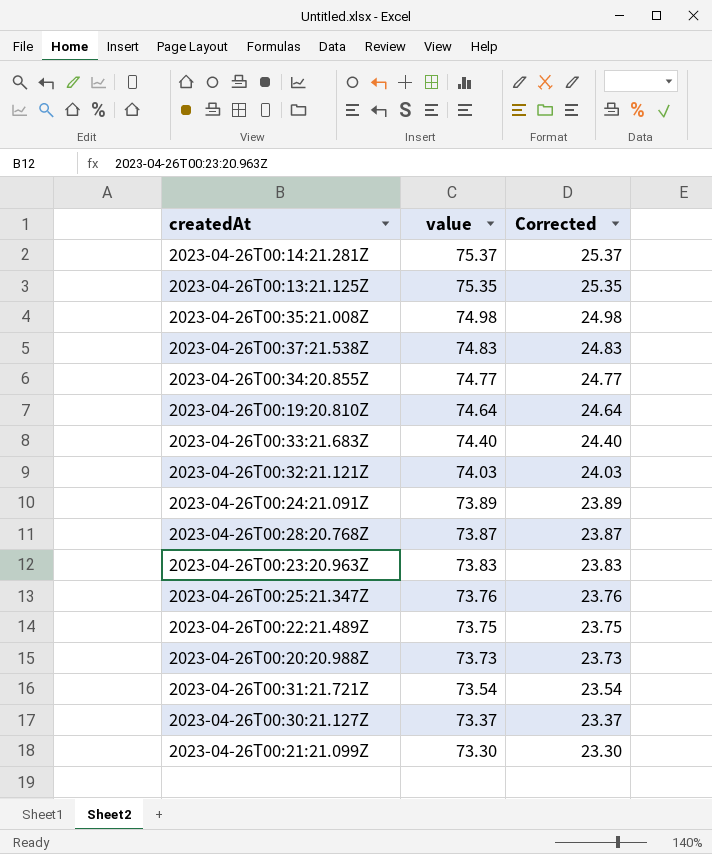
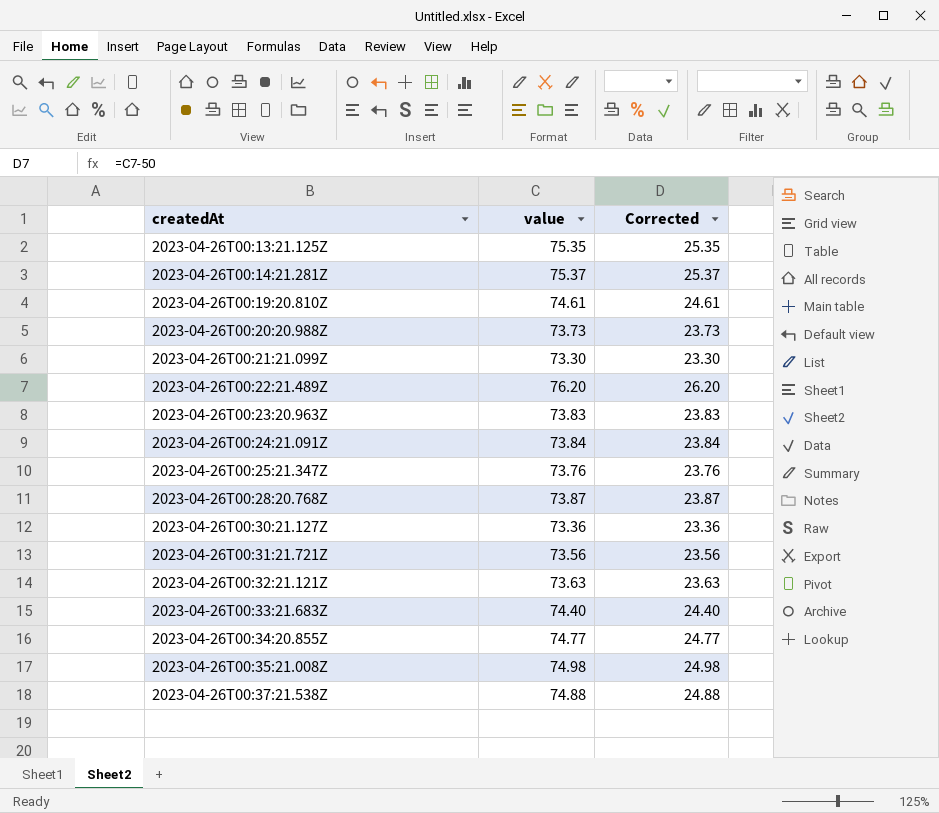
row order: value descending -> createdAt ascending
2023-04-26T00:19:20.810Z | value: 74.64 -> 74.61
2023-04-26T00:19:20.810Z | Corrected: 24.64 -> 24.61
2023-04-26T00:22:21.489Z | value: 73.75 -> 76.20
2023-04-26T00:22:21.489Z | Corrected: 23.75 -> 26.20
2023-04-26T00:24:21.091Z | value: 73.89 -> 73.84
2023-04-26T00:24:21.091Z | Corrected: 23.89 -> 23.84
2023-04-26T00:30:21.127Z | value: 73.37 -> 73.36
2023-04-26T00:30:21.127Z | Corrected: 23.37 -> 23.36
2023-04-26T00:31:21.721Z | value: 73.54 -> 73.56
2023-04-26T00:31:21.721Z | Corrected: 23.54 -> 23.56
2023-04-26T00:32:21.121Z | value: 74.03 -> 73.63
2023-04-26T00:32:21.121Z | Corrected: 24.03 -> 23.63
2023-04-26T00:37:21.538Z | value: 74.83 -> 74.88
2023-04-26T00:37:21.538Z | Corrected: 24.83 -> 24.88

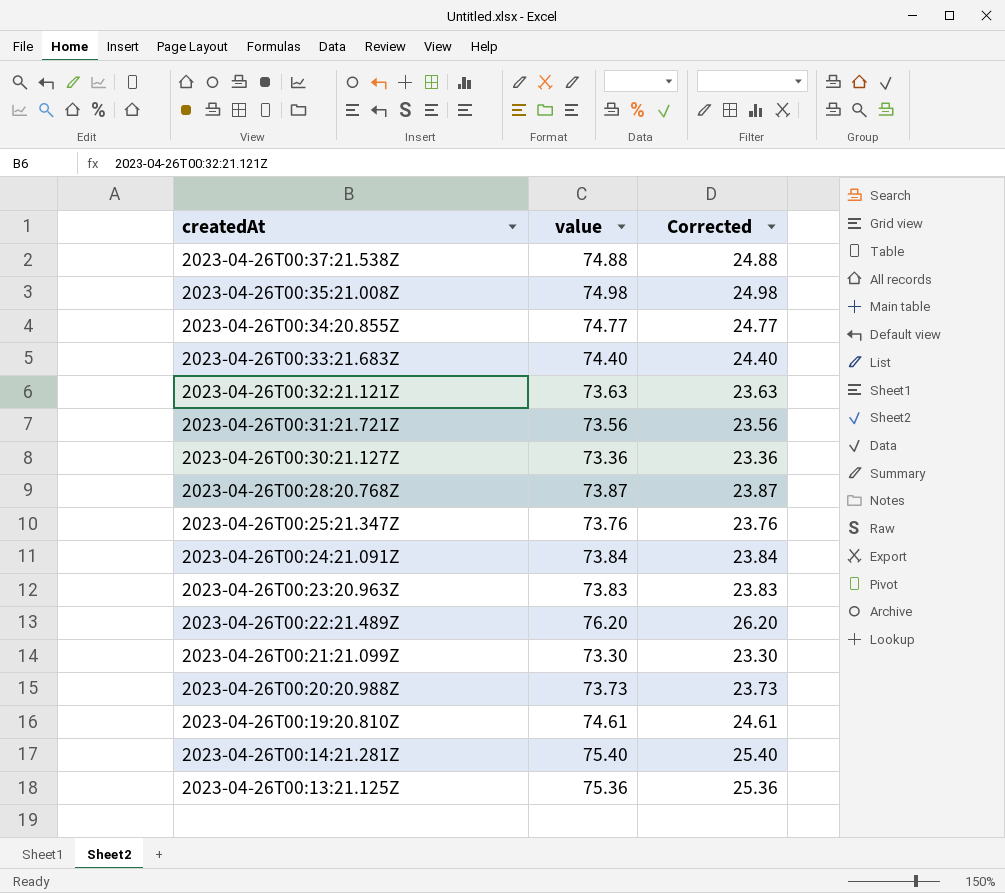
row order: createdAt ascending -> createdAt descending
2023-04-26T00:14:21.281Z | value: 75.37 -> 75.40
2023-04-26T00:14:21.281Z | Corrected: 25.37 -> 25.40
2023-04-26T00:13:21.125Z | value: 75.35 -> 75.36
2023-04-26T00:13:21.125Z | Corrected: 25.35 -> 25.36

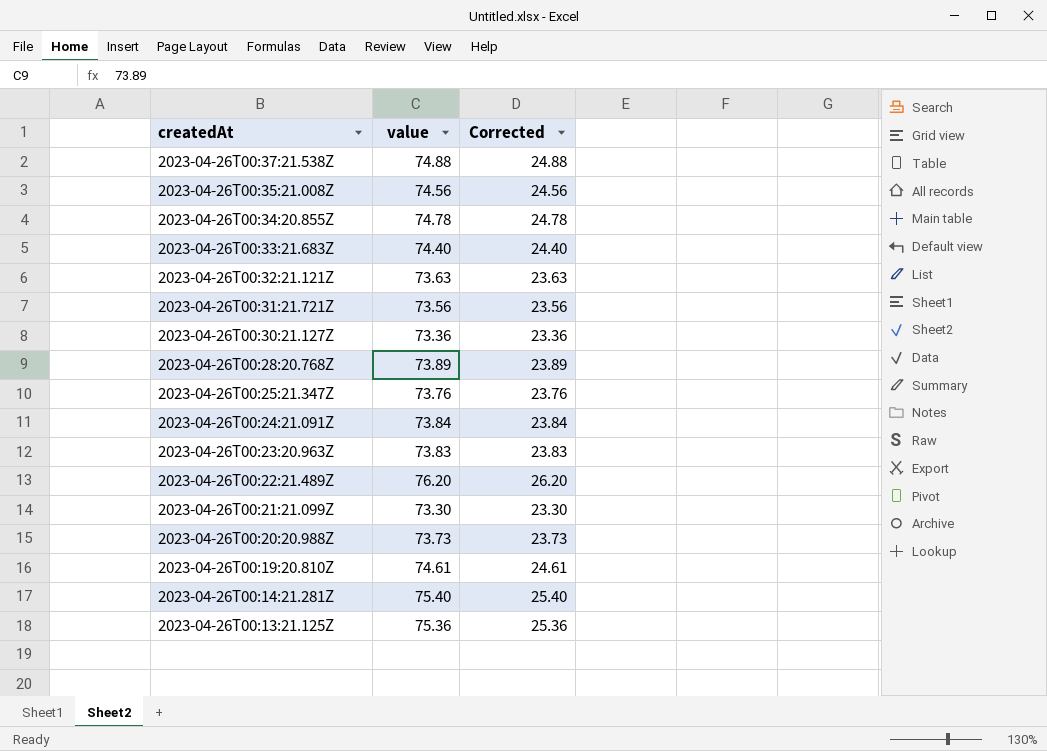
2023-04-26T00:35:21.008Z | value: 74.98 -> 74.56
2023-04-26T00:35:21.008Z | Corrected: 24.98 -> 24.56
2023-04-26T00:34:20.855Z | value: 74.77 -> 74.78
2023-04-26T00:34:20.855Z | Corrected: 24.77 -> 24.78
2023-04-26T00:28:20.768Z | value: 73.87 -> 73.89
2023-04-26T00:28:20.768Z | Corrected: 23.87 -> 23.89

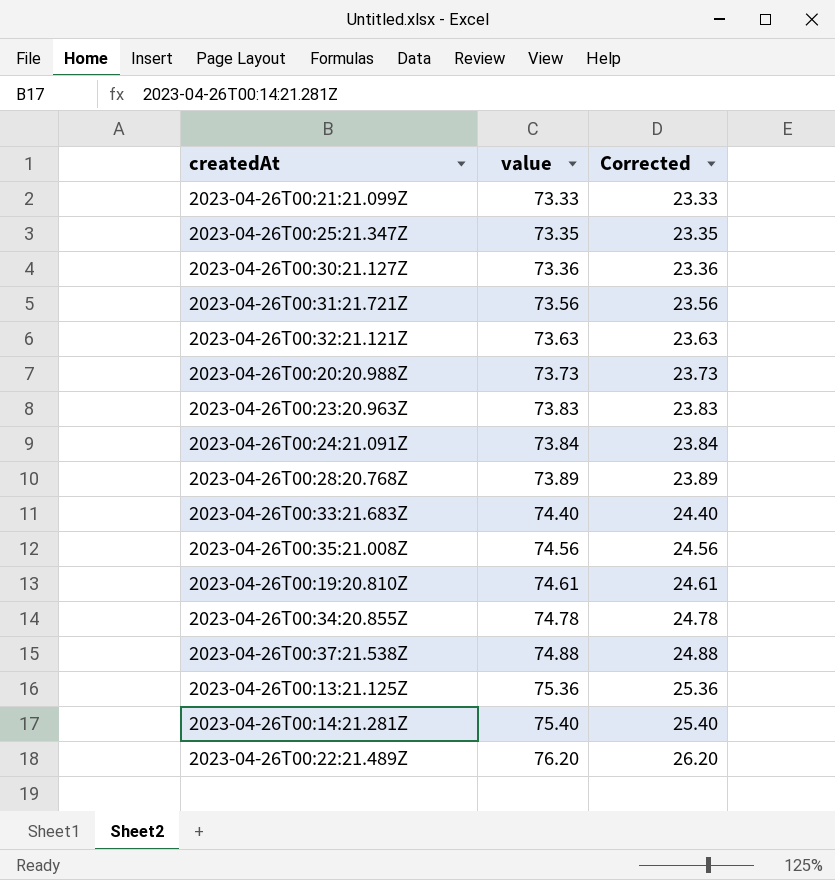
row order: createdAt descending -> value ascending
2023-04-26T00:21:21.099Z | value: 73.30 -> 73.33
2023-04-26T00:21:21.099Z | Corrected: 23.30 -> 23.33
2023-04-26T00:25:21.347Z | value: 73.76 -> 73.35
2023-04-26T00:25:21.347Z | Corrected: 23.76 -> 23.35

